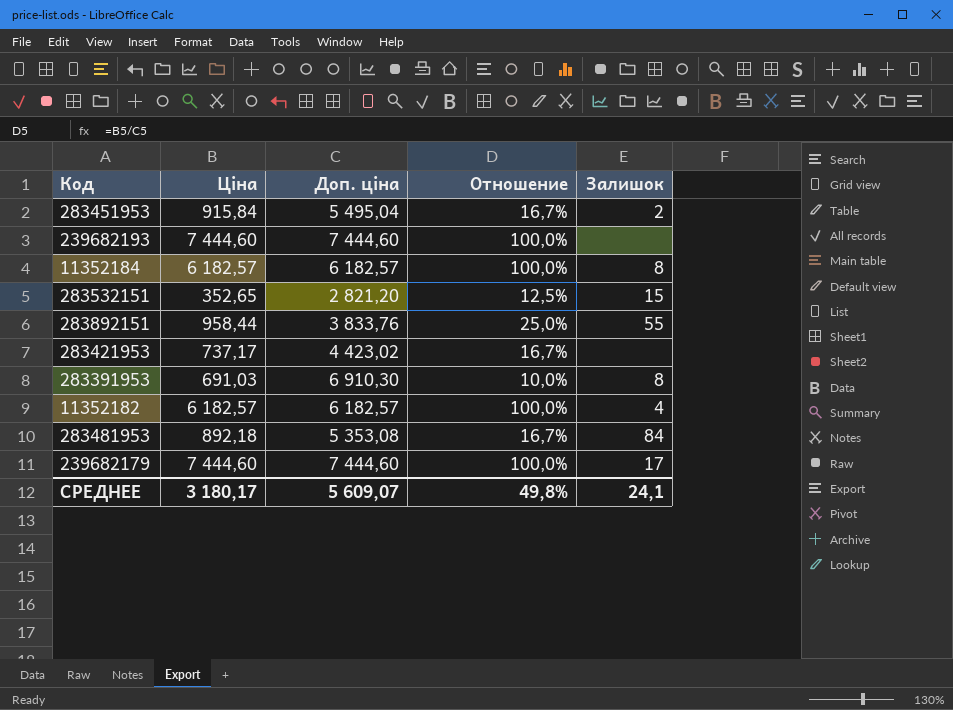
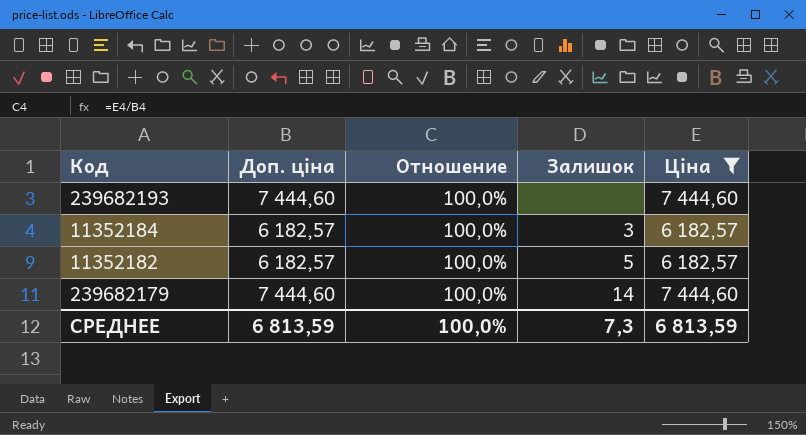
filter: none -> Ціна >= 6 182,57
column Ціна | position: 2 -> 5
11352184 | Залишок: 8 -> 3
11352182 | Залишок: 4 -> 5
239682179 | Залишок: 17 -> 14
СРЕДНЕЕ | Доп. ціна: 5 609,07 -> 6 813,59
СРЕДНЕЕ | Отношение: 49,8% -> 100,0%
СРЕДНЕЕ | Залишок: 24,1 -> 7,3
СРЕДНЕЕ | Ціна: 3 180,17 -> 6 813,59

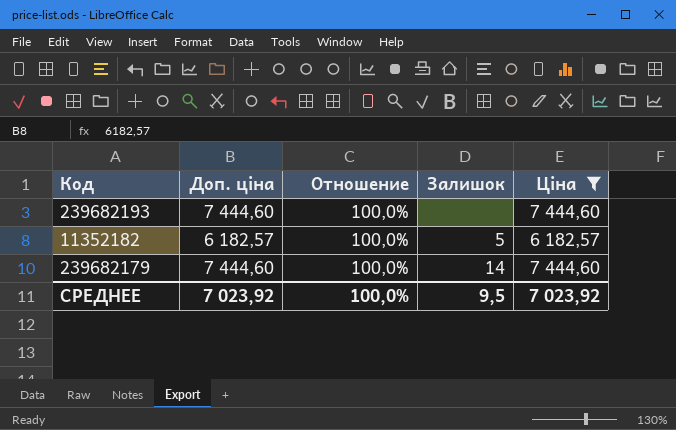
row 11352184: 6 182,57 | 100,0% | 3 | 6 182,57 -> none
СРЕДНЕЕ | Доп. ціна: 6 813,59 -> 7 023,92
СРЕДНЕЕ | Залишок: 7,3 -> 9,5
СРЕДНЕЕ | Ціна: 6 813,59 -> 7 023,92

